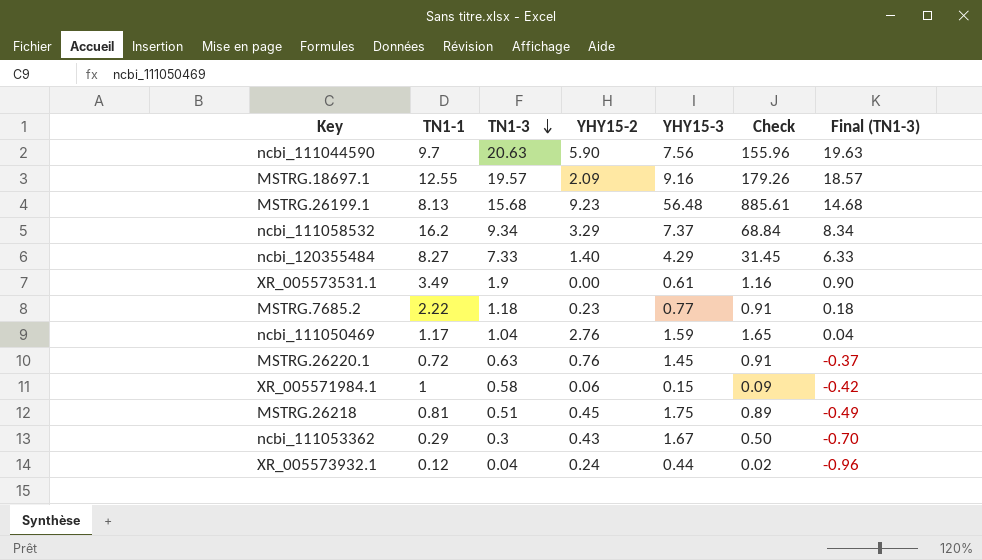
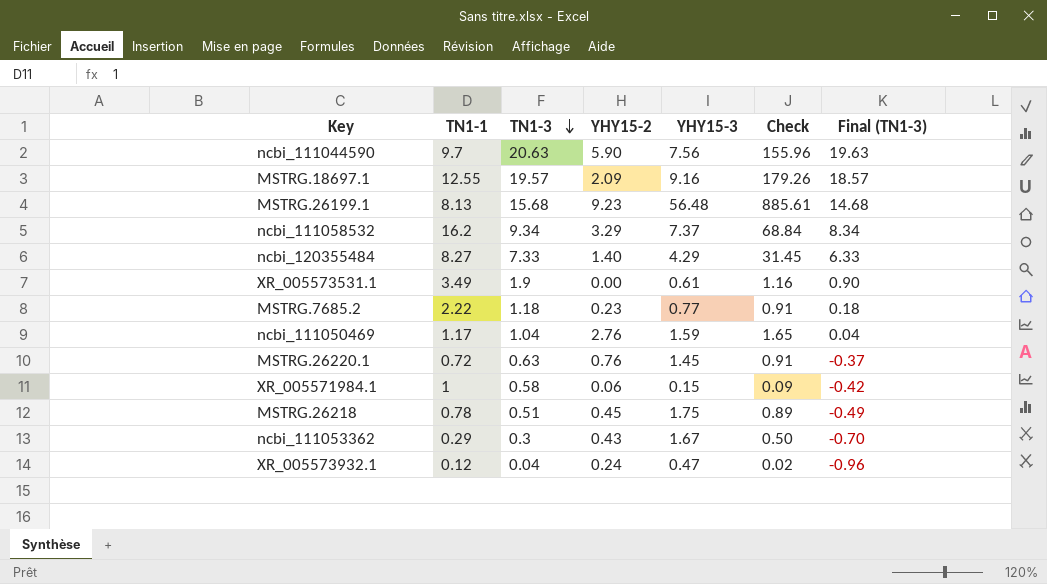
MSTRG.26218 | TN1-1: 0.81 -> 0.78
XR_005573932.1 | YHY15-3: 0.44 -> 0.47

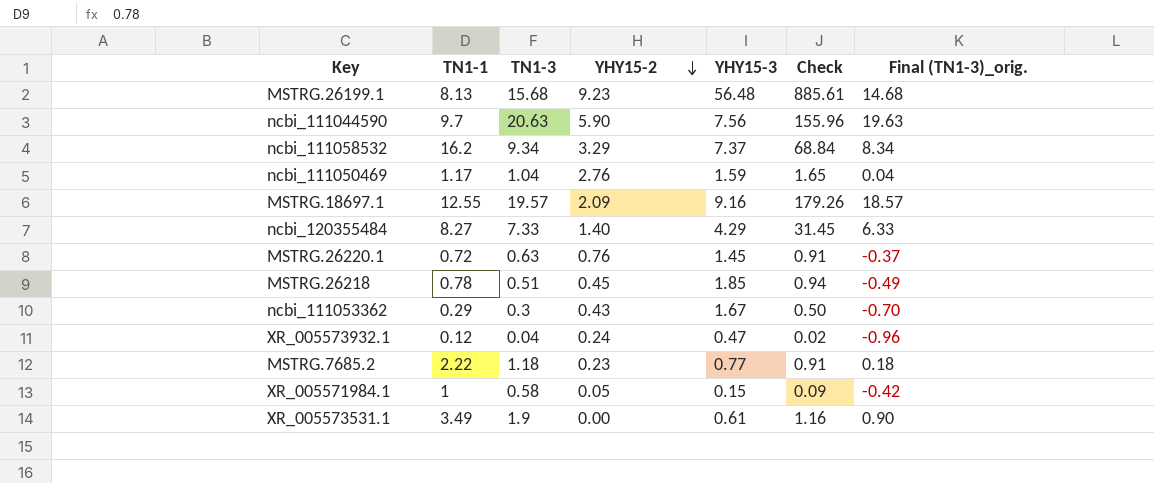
row order: TN1-3 descending -> YHY15-2 descending
column name: Final (TN1-3) -> Final (TN1-3)_orig.
MSTRG.26218 | YHY15-3: 1.75 -> 1.85
MSTRG.26218 | Check: 0.89 -> 0.94
XR_005571984.1 | YHY15-2: 0.06 -> 0.05

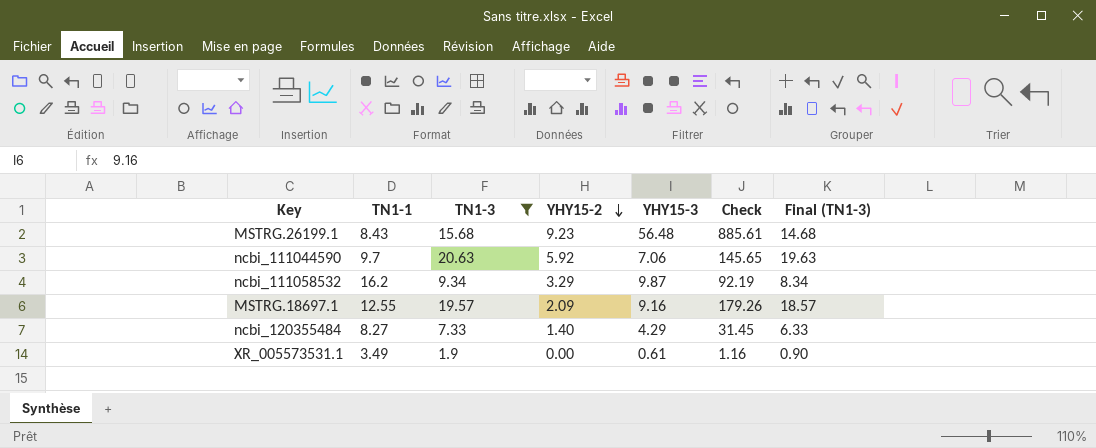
filter: none -> TN1-3 >= 1.9
column name: Final (TN1-3)_orig. -> Final (TN1-3)
MSTRG.26199.1 | TN1-1: 8.13 -> 8.43
ncbi_111044590 | YHY15-2: 5.90 -> 5.92
ncbi_111044590 | YHY15-3: 7.56 -> 7.06
ncbi_111044590 | Check: 155.96 -> 145.65
ncbi_111058532 | YHY15-3: 7.37 -> 9.87
ncbi_111058532 | Check: 68.84 -> 92.19

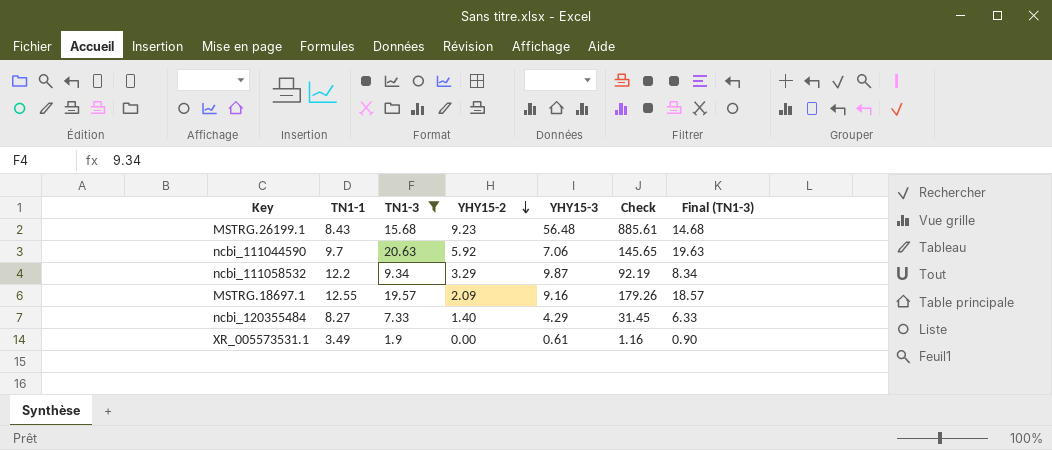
ncbi_111058532 | TN1-1: 16.2 -> 12.2

